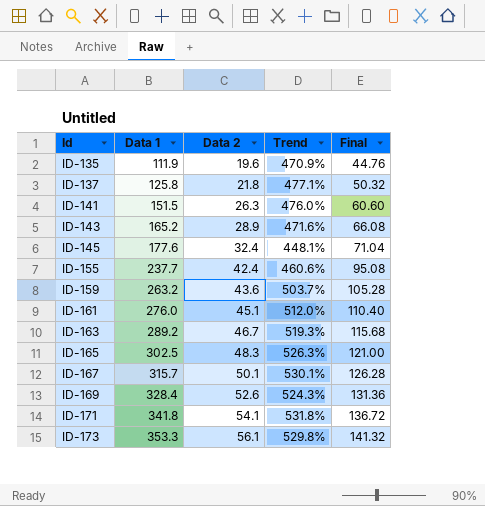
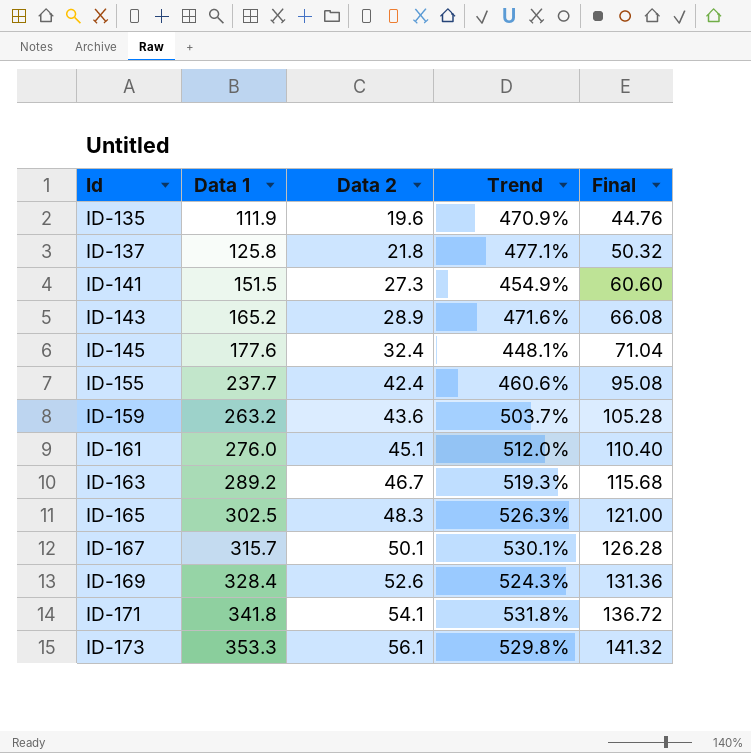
ID-141 | Data 2: 26.3 -> 27.3
ID-141 | Trend: 476.0% -> 454.9%

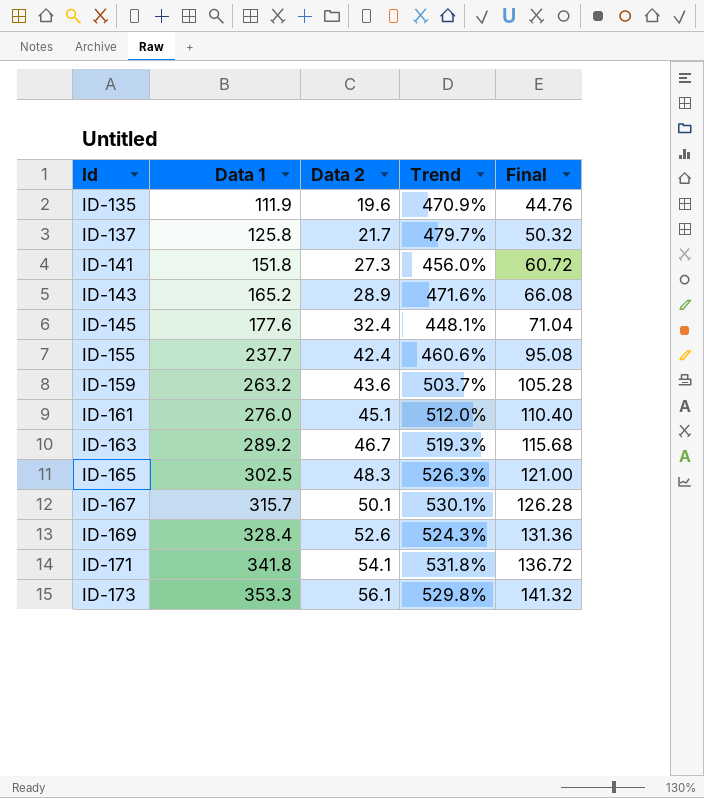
ID-137 | Data 2: 21.8 -> 21.7
ID-137 | Trend: 477.1% -> 479.7%
ID-141 | Data 1: 151.5 -> 151.8
ID-141 | Trend: 454.9% -> 456.0%
ID-141 | Final: 60.60 -> 60.72

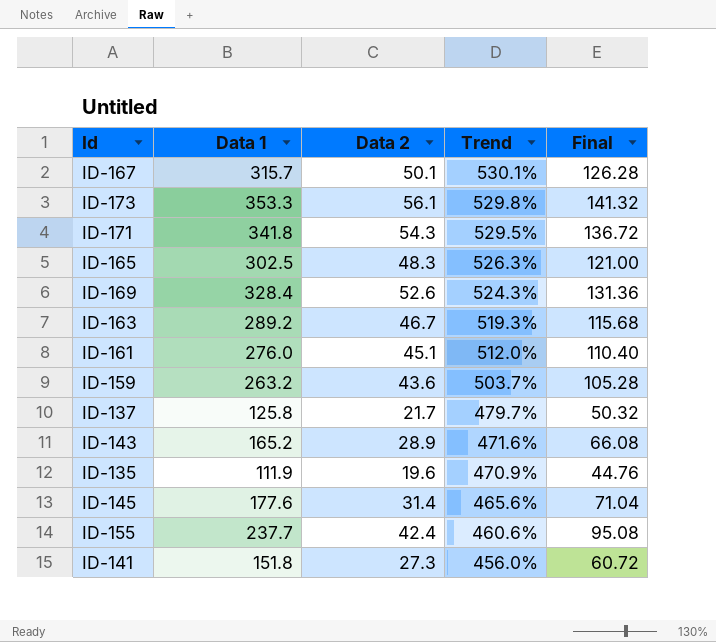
row order: Id ascending -> Trend descending
ID-171 | Data 2: 54.1 -> 54.3
ID-171 | Trend: 531.8% -> 529.5%
ID-145 | Data 2: 32.4 -> 31.4
ID-145 | Trend: 448.1% -> 465.6%

